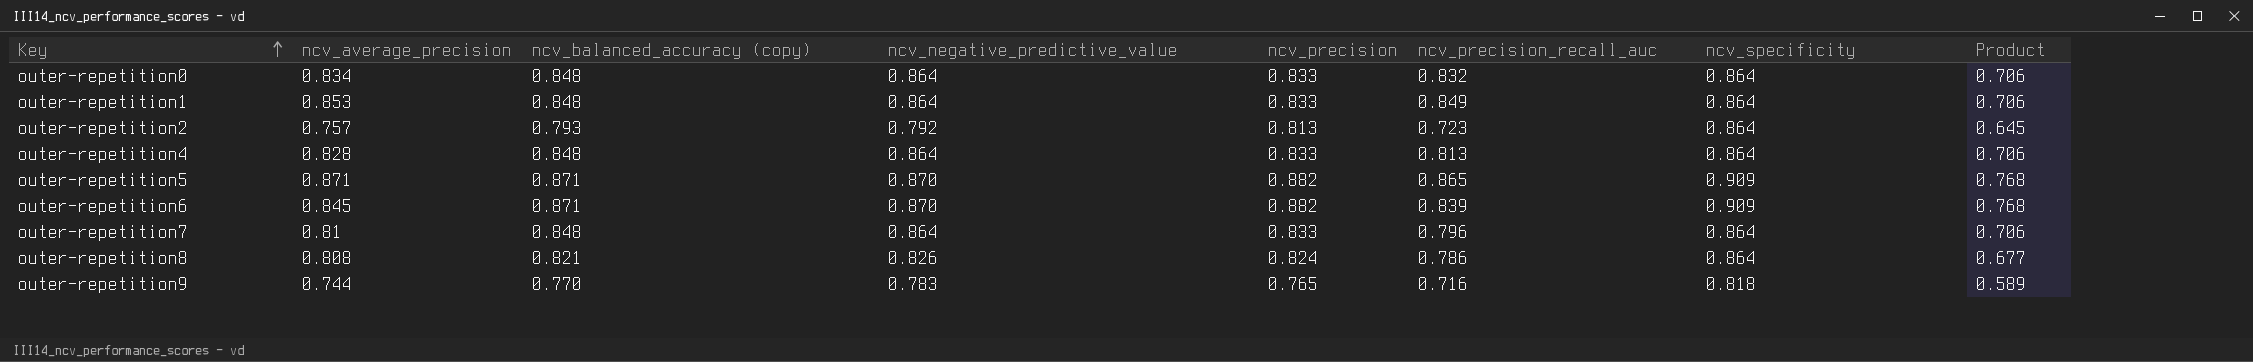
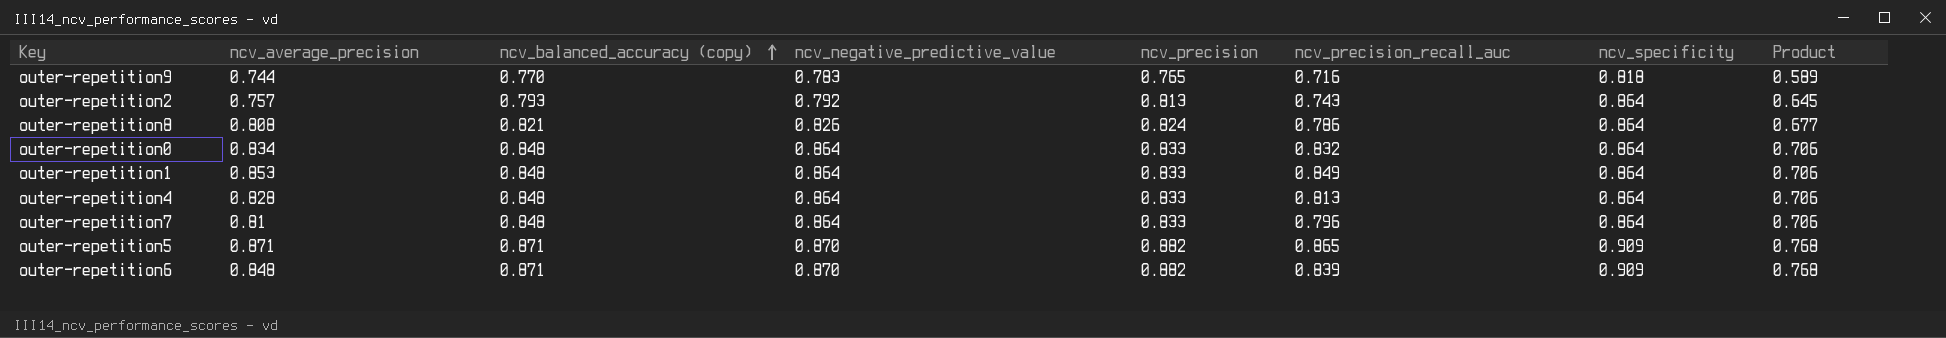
row order: Key ascending -> ncv_balanced_accuracy (copy) ascending
outer-repetition2 | ncv_precision_recall_auc: 0.723 -> 0.743
outer-repetition6 | ncv_average_precision: 0.845 -> 0.848

